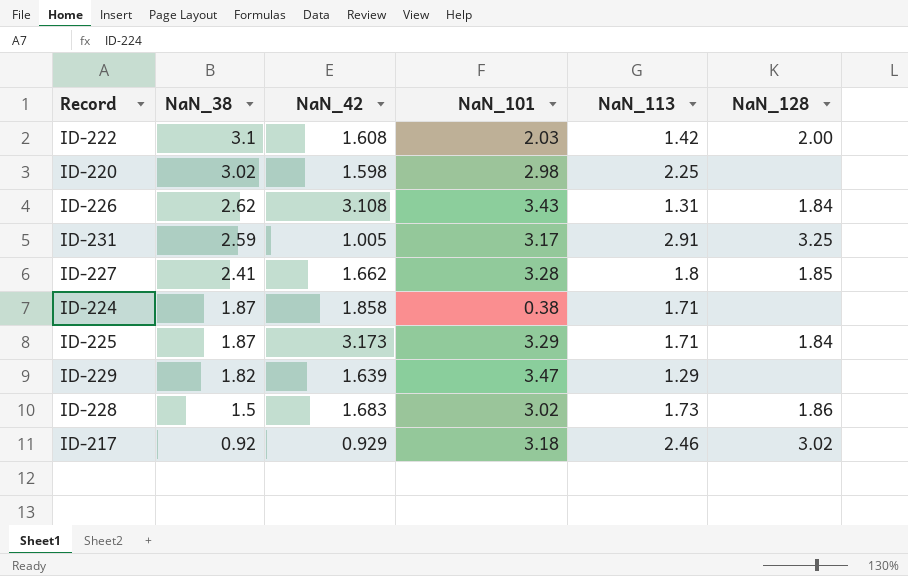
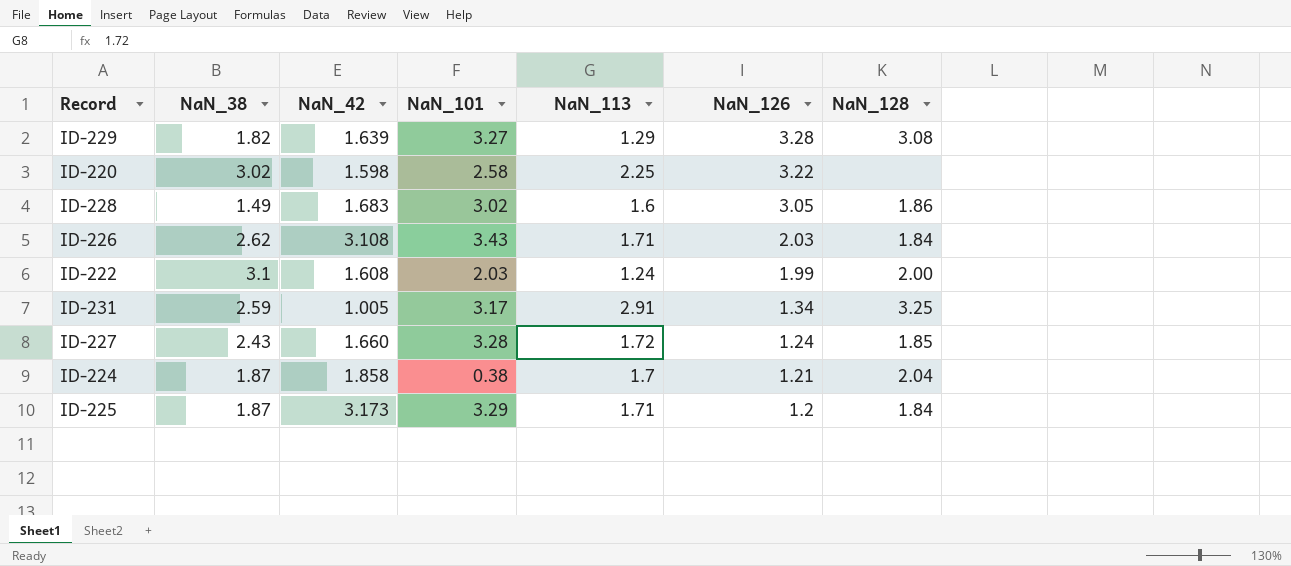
row order: NaN_38 descending -> NaN_126 descending
column NaN_126 | position: none -> 6
row ID-217: 0.92 | 0.929 | 3.18 | 2.46 | 3.02 -> none
ID-229 | NaN_101: 3.47 -> 3.27
ID-229 | NaN_128: none -> 3.08
ID-220 | NaN_101: 2.98 -> 2.58
ID-228 | NaN_38: 1.5 -> 1.49
ID-228 | NaN_113: 1.73 -> 1.6
ID-226 | NaN_113: 1.31 -> 1.71
ID-222 | NaN_113: 1.42 -> 1.24
ID-227 | NaN_38: 2.41 -> 2.43
ID-227 | NaN_42: 1.662 -> 1.660
ID-227 | NaN_113: 1.8 -> 1.72
ID-224 | NaN_113: 1.71 -> 1.7
ID-224 | NaN_128: none -> 2.04

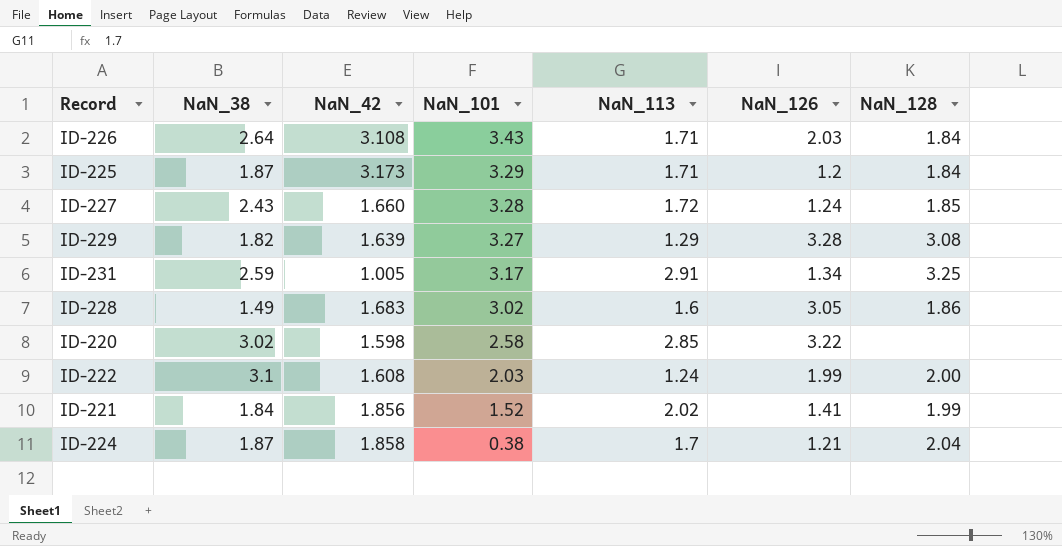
row order: NaN_126 descending -> NaN_101 descending
ID-226 | NaN_38: 2.62 -> 2.64
ID-220 | NaN_113: 2.25 -> 2.85
row ID-221: none -> 1.84 | 1.856 | 1.52 | 2.02 | 1.41 | 1.99

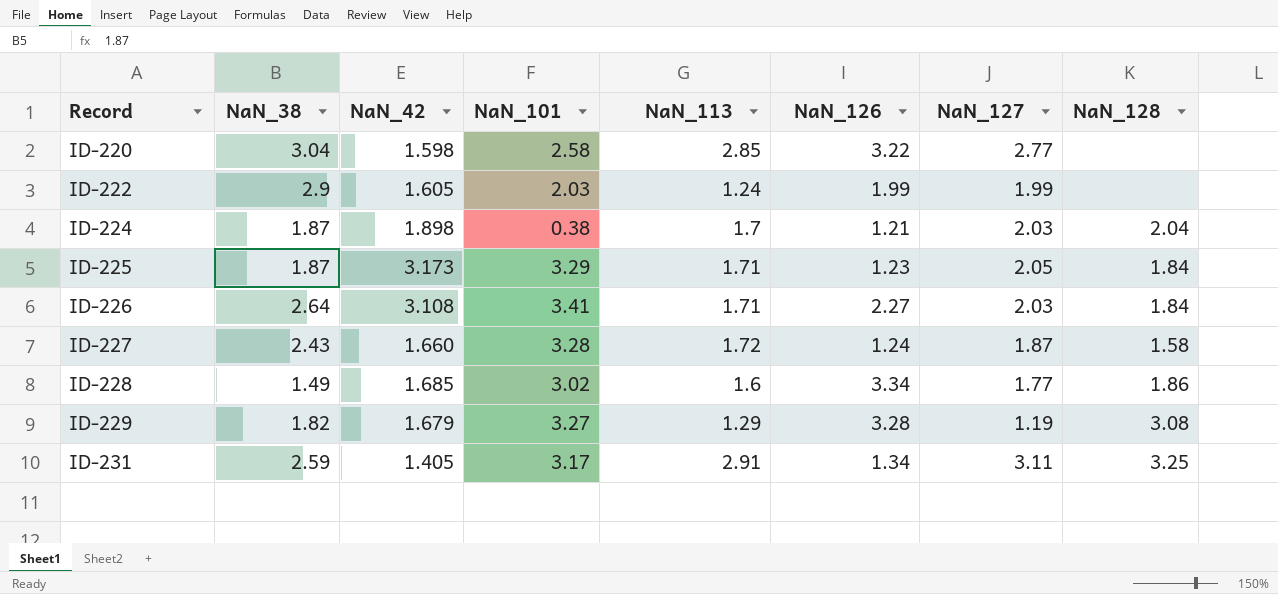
row order: NaN_101 descending -> Record ascending
column NaN_127 | position: none -> 7
row ID-221: 1.84 | 1.856 | 1.52 | 2.02 | 1.41 | 1.99 -> none
ID-220 | NaN_38: 3.02 -> 3.04
ID-222 | NaN_38: 3.1 -> 2.9
ID-222 | NaN_42: 1.608 -> 1.605
ID-222 | NaN_128: 2.00 -> none
ID-224 | NaN_42: 1.858 -> 1.898
ID-225 | NaN_126: 1.2 -> 1.23
ID-226 | NaN_101: 3.43 -> 3.41
ID-226 | NaN_126: 2.03 -> 2.27
ID-227 | NaN_128: 1.85 -> 1.58
ID-228 | NaN_42: 1.683 -> 1.685
ID-228 | NaN_126: 3.05 -> 3.34
ID-229 | NaN_42: 1.639 -> 1.679
ID-231 | NaN_42: 1.005 -> 1.405

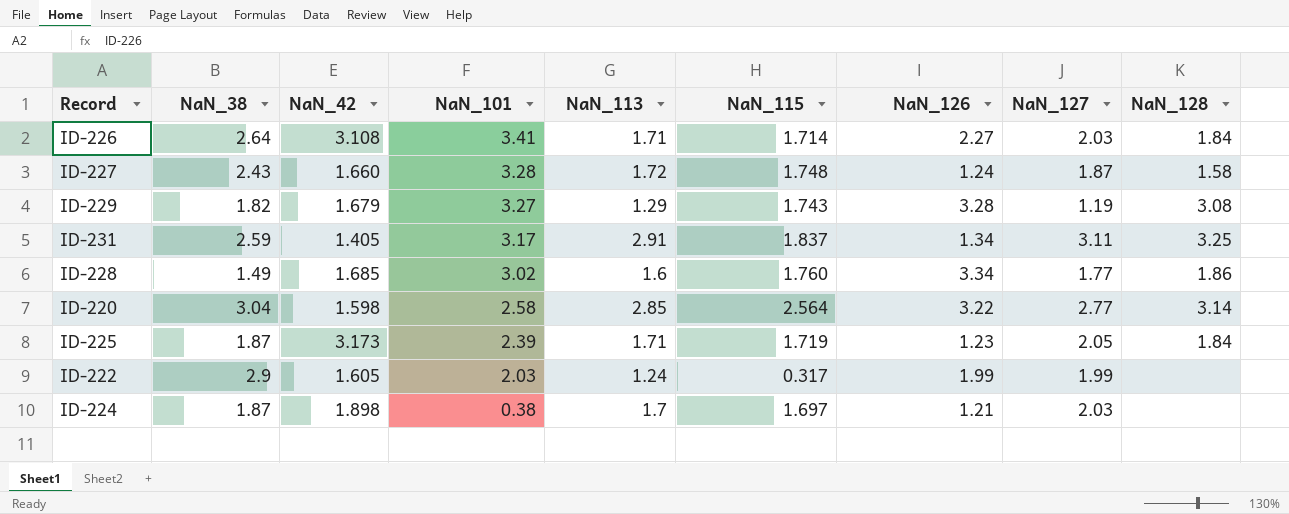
row order: Record ascending -> NaN_101 descending
column NaN_115 | position: none -> 6
ID-220 | NaN_128: none -> 3.14
ID-225 | NaN_101: 3.29 -> 2.39
ID-224 | NaN_128: 2.04 -> none

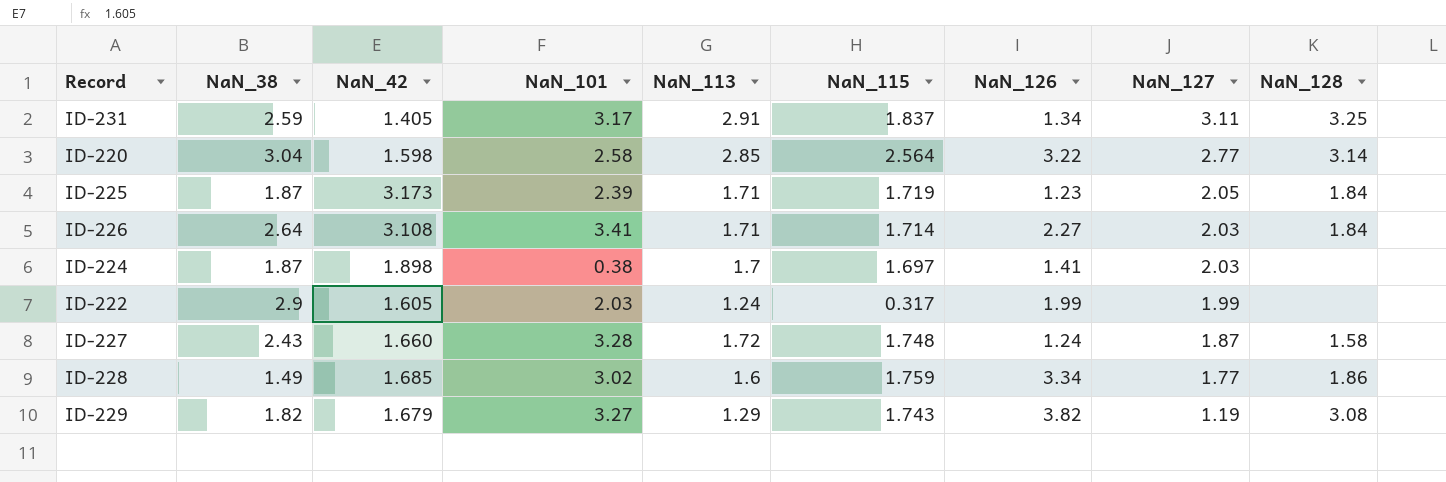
row order: NaN_101 descending -> NaN_127 descending
ID-224 | NaN_126: 1.21 -> 1.41
ID-228 | NaN_115: 1.760 -> 1.759
ID-229 | NaN_126: 3.28 -> 3.82

